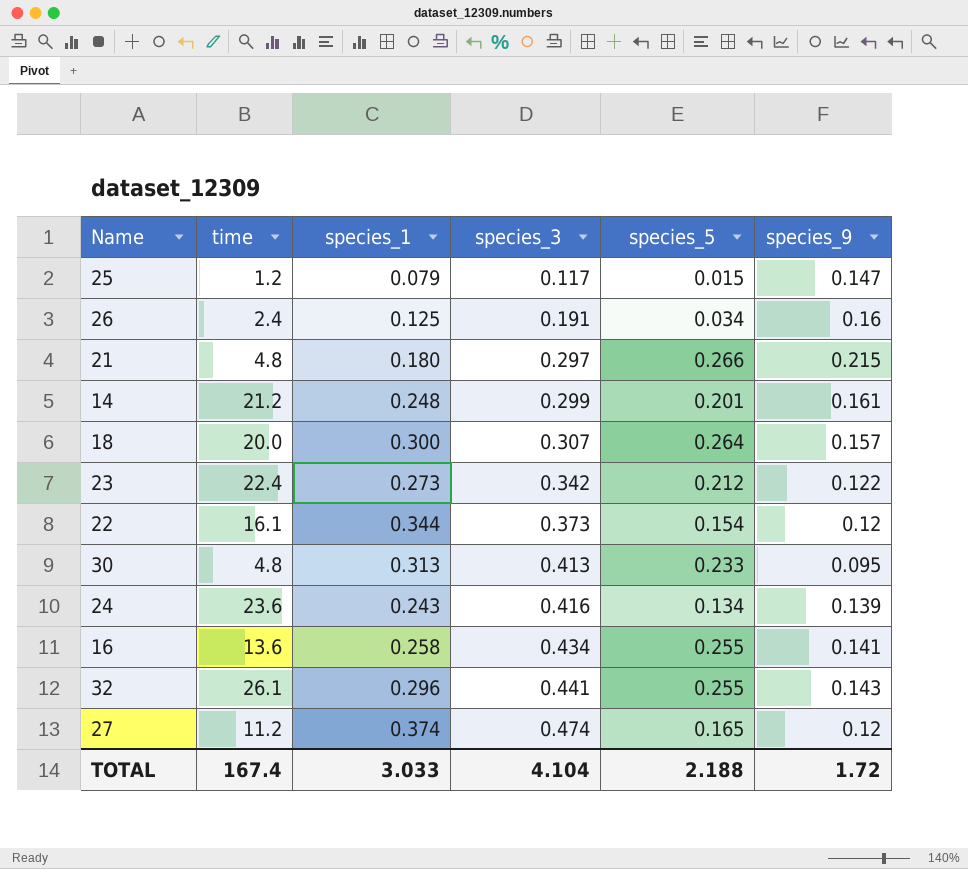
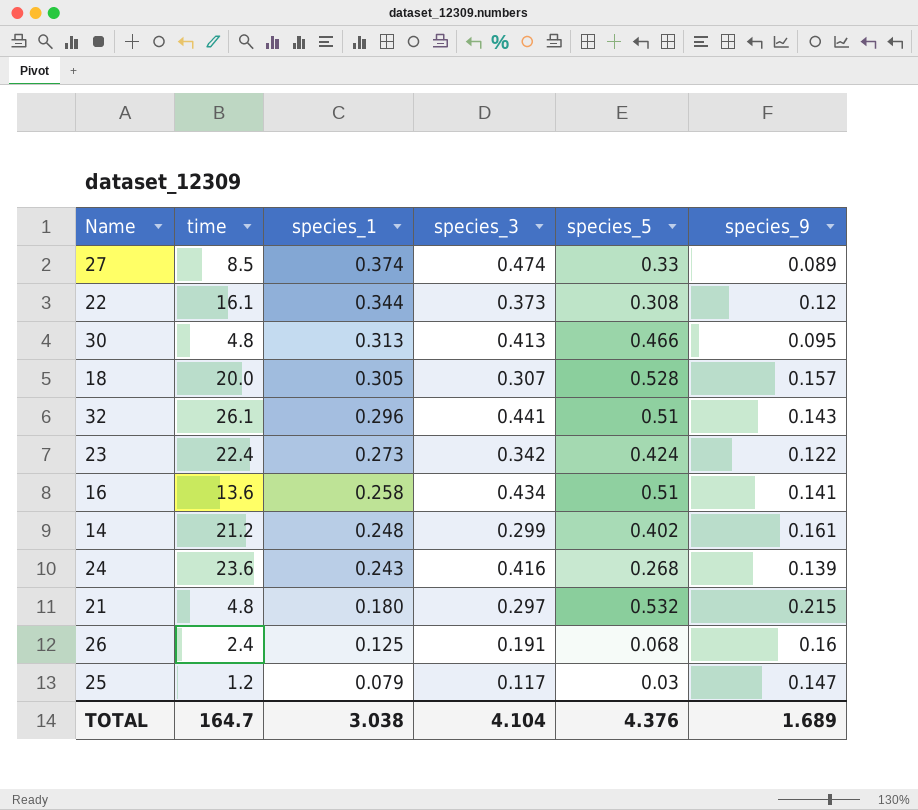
row order: species_3 ascending -> species_1 descending
27 | time: 11.2 -> 8.5
27 | species_5: 0.165 -> 0.33
27 | species_9: 0.12 -> 0.089
22 | species_5: 0.154 -> 0.308
30 | species_5: 0.233 -> 0.466
18 | species_1: 0.300 -> 0.305
18 | species_5: 0.264 -> 0.528
32 | species_5: 0.255 -> 0.51
23 | species_5: 0.212 -> 0.424
16 | species_5: 0.255 -> 0.51
14 | species_5: 0.201 -> 0.402
24 | species_5: 0.134 -> 0.268
21 | species_5: 0.266 -> 0.532
26 | species_5: 0.034 -> 0.068
25 | species_5: 0.015 -> 0.03
TOTAL | time: 167.4 -> 164.7
TOTAL | species_1: 3.033 -> 3.038
TOTAL | species_5: 2.188 -> 4.376
TOTAL | species_9: 1.72 -> 1.689

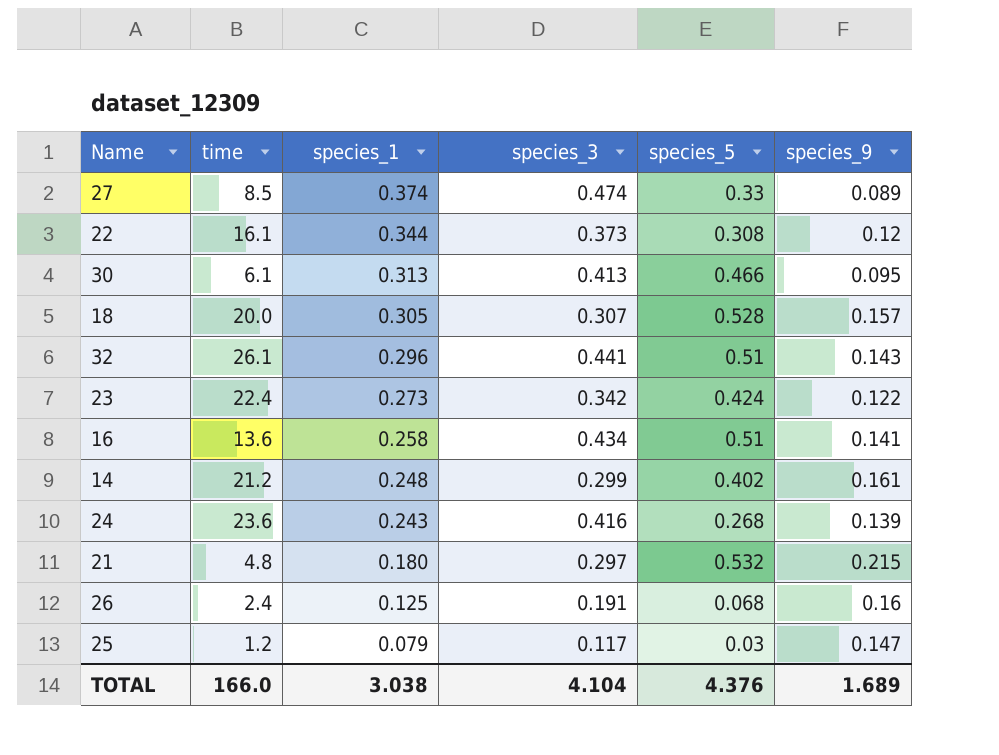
30 | time: 4.8 -> 6.1
TOTAL | time: 164.7 -> 166.0

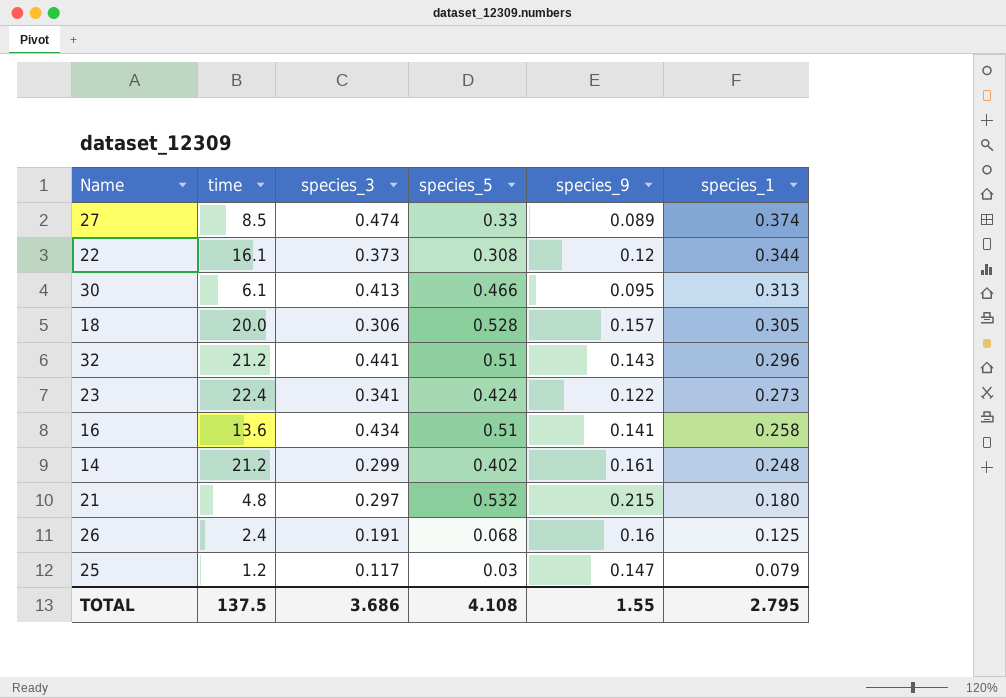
column species_1 | position: 3 -> 6
row 24: 23.6 | 0.243 | 0.416 | 0.268 | 0.139 -> none
18 | species_3: 0.307 -> 0.306
32 | time: 26.1 -> 21.2
23 | species_3: 0.342 -> 0.341
TOTAL | time: 166.0 -> 137.5
TOTAL | species_3: 4.104 -> 3.686
TOTAL | species_5: 4.376 -> 4.108
TOTAL | species_9: 1.689 -> 1.55
TOTAL | species_1: 3.038 -> 2.795

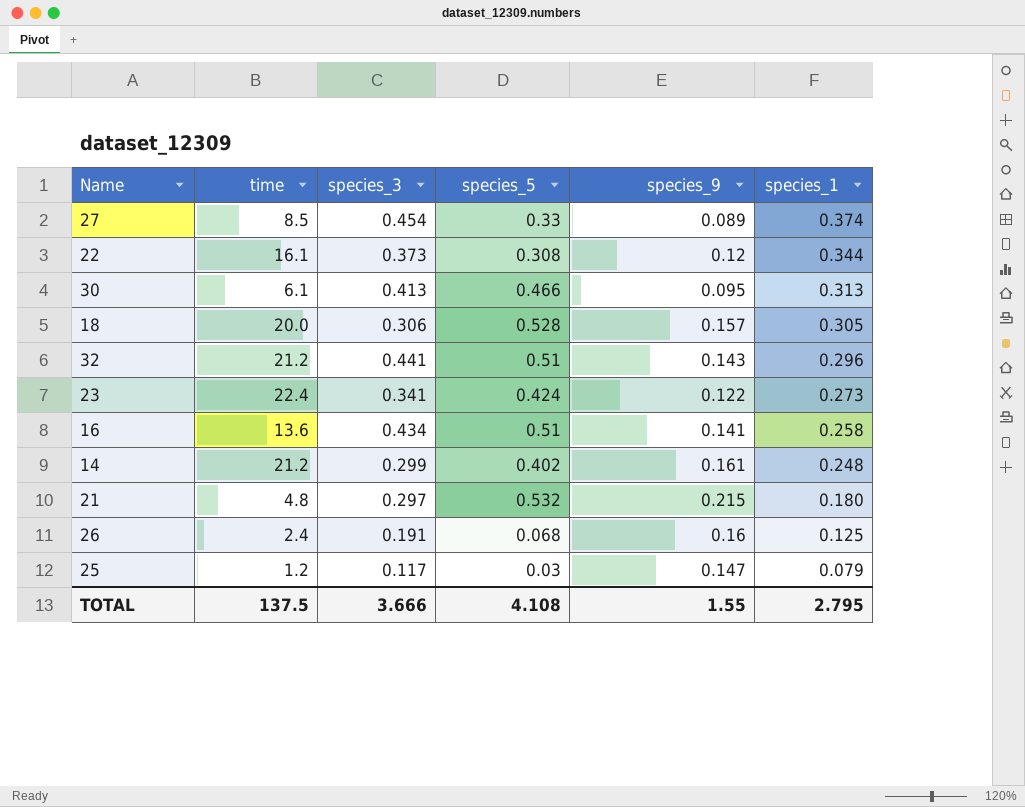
27 | species_3: 0.474 -> 0.454
TOTAL | species_3: 3.686 -> 3.666

